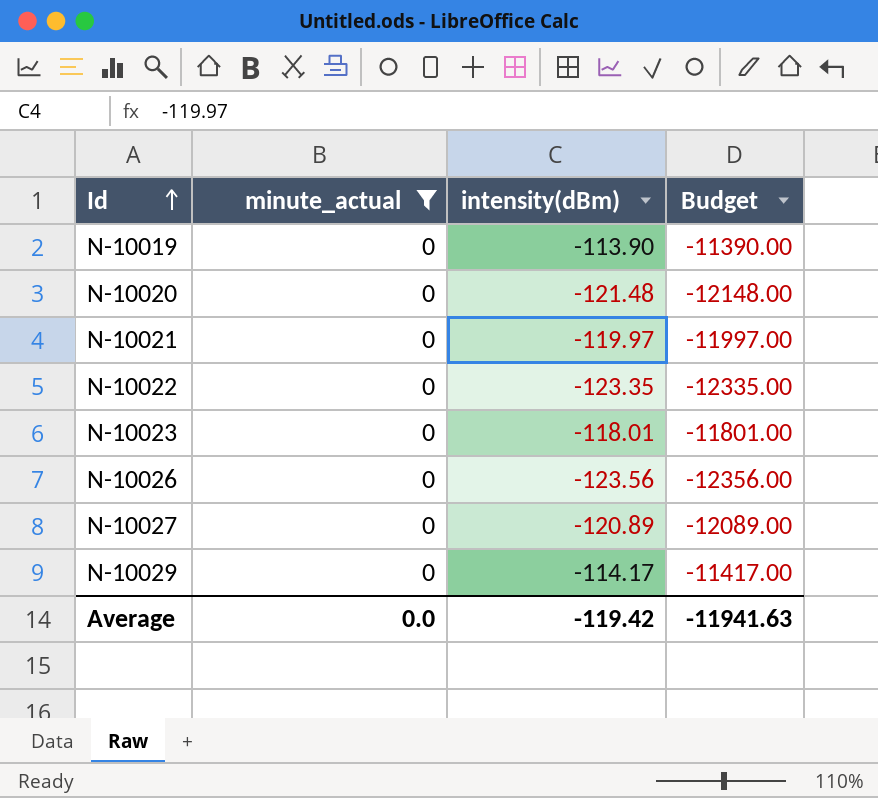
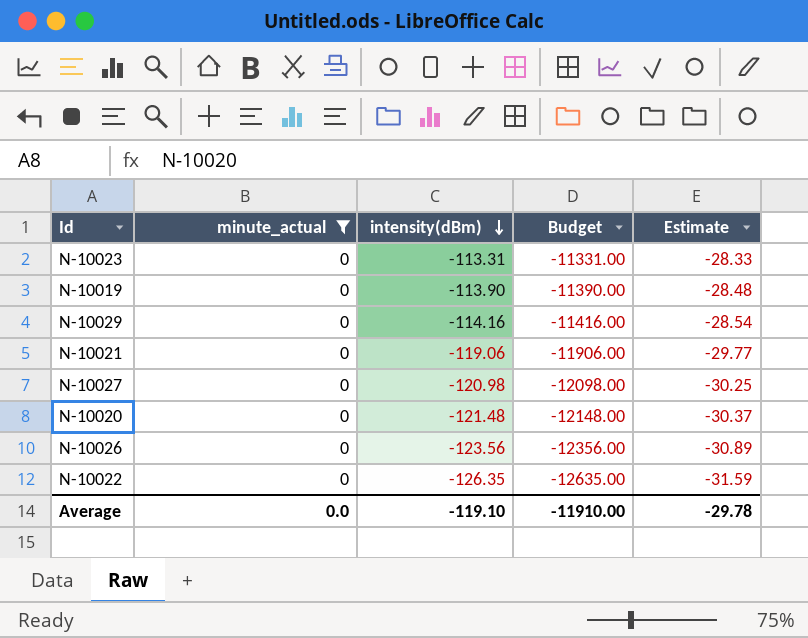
row order: Id ascending -> intensity(dBm) descending
column Estimate | formula: none -> [intensity(dBm)] * 0.25
N-10023 | intensity(dBm): -118.01 -> -113.31
N-10023 | Budget: -11801.00 -> -11331.00
N-10029 | intensity(dBm): -114.17 -> -114.16
N-10029 | Budget: -11417.00 -> -11416.00
N-10021 | intensity(dBm): -119.97 -> -119.06
N-10021 | Budget: -11997.00 -> -11906.00
N-10027 | intensity(dBm): -120.89 -> -120.98
N-10027 | Budget: -12089.00 -> -12098.00
N-10022 | intensity(dBm): -123.35 -> -126.35
N-10022 | Budget: -12335.00 -> -12635.00
Average | intensity(dBm): -119.42 -> -119.10
Average | Budget: -11941.63 -> -11910.00

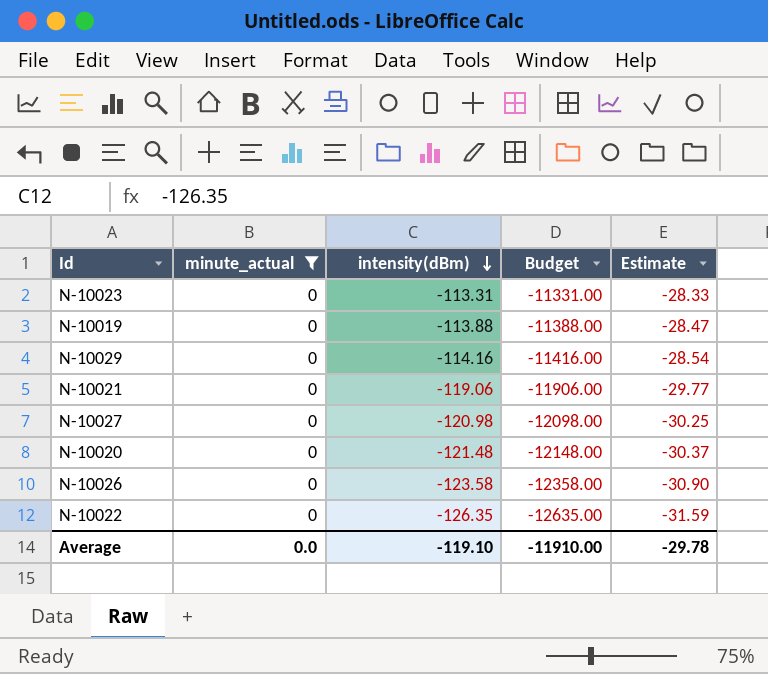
N-10019 | intensity(dBm): -113.90 -> -113.88
N-10019 | Budget: -11390.00 -> -11388.00
N-10019 | Estimate: -28.48 -> -28.47
N-10026 | intensity(dBm): -123.56 -> -123.58
N-10026 | Budget: -12356.00 -> -12358.00
N-10026 | Estimate: -30.89 -> -30.90

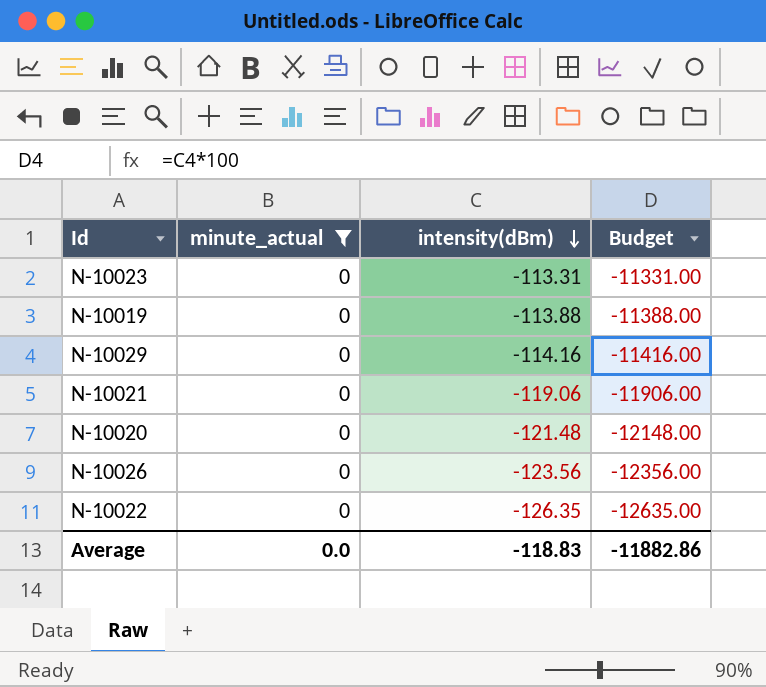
column Estimate | formula: [intensity(dBm)] * 0.25 -> none
row N-10027: 0 | -120.98 | -12098.00 | -30.25 -> none
N-10026 | intensity(dBm): -123.58 -> -123.56
N-10026 | Budget: -12358.00 -> -12356.00
Average | intensity(dBm): -119.10 -> -118.83
Average | Budget: -11910.00 -> -11882.86

